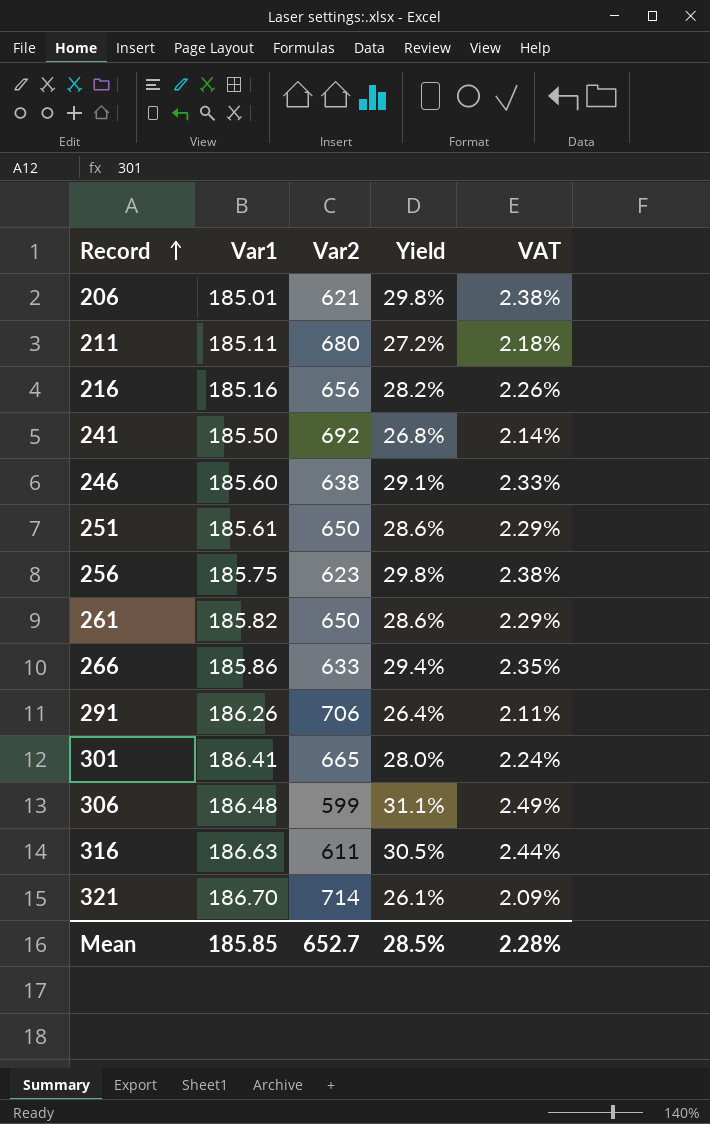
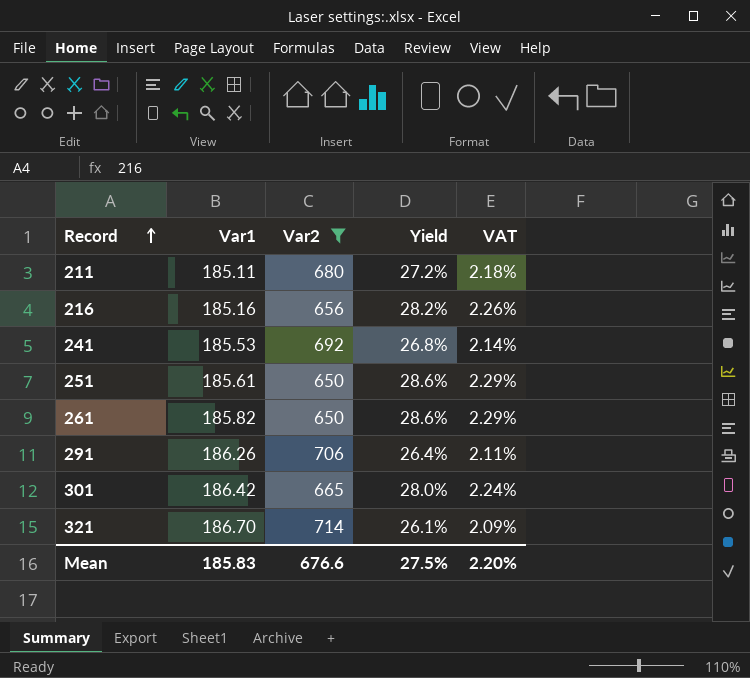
filter: none -> Var2 >= 650
241 | Var1: 185.50 -> 185.53
301 | Var1: 186.41 -> 186.42
Mean | Var1: 185.85 -> 185.83
Mean | Var2: 652.7 -> 676.6
Mean | Yield: 28.5% -> 27.5%
Mean | VAT: 2.28% -> 2.20%

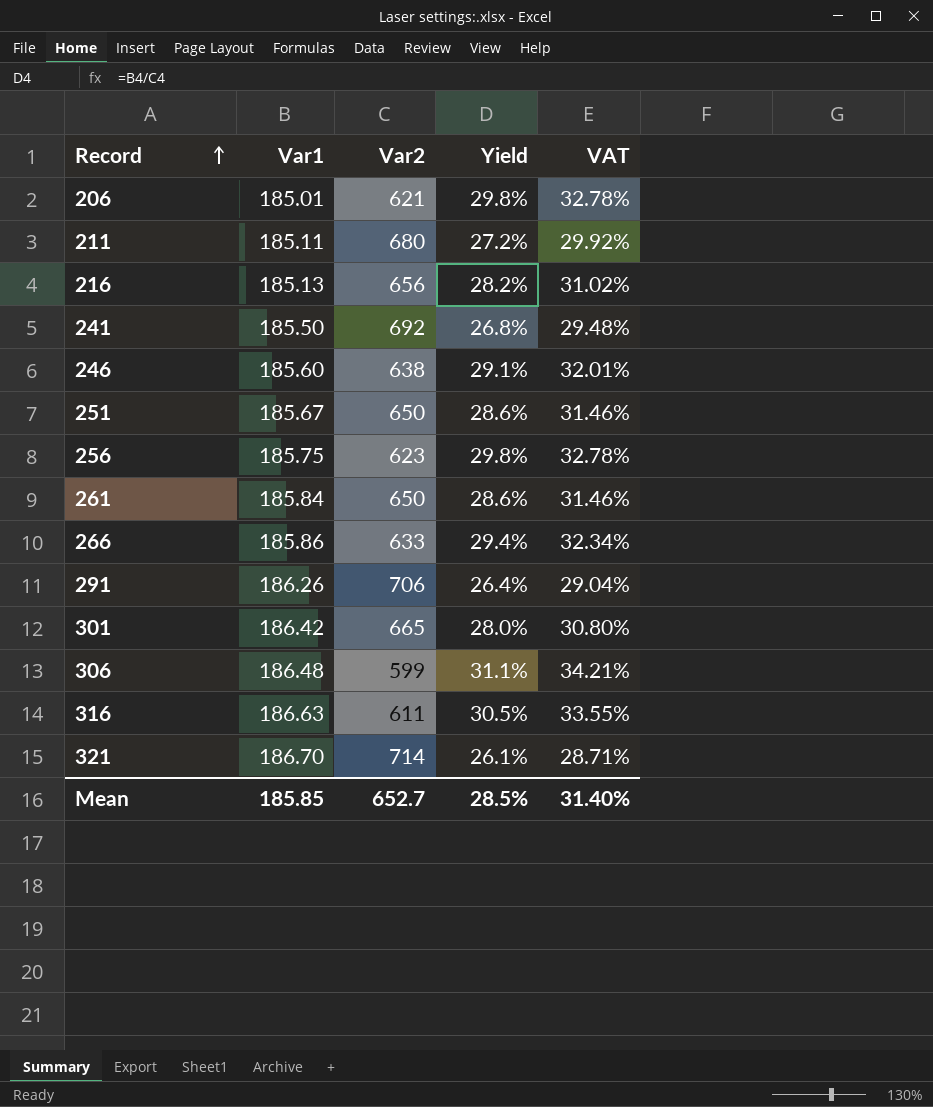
filter: Var2 >= 650 -> none
column VAT | formula: [Yield] * 0.08 -> [Yield] * 1.1
216 | Var1: 185.16 -> 185.13
241 | Var1: 185.53 -> 185.50
251 | Var1: 185.61 -> 185.67
261 | Var1: 185.82 -> 185.84
Mean | Var1: 185.83 -> 185.85
Mean | Var2: 676.6 -> 652.7
Mean | Yield: 27.5% -> 28.5%
Mean | VAT: 2.20% -> 31.40%

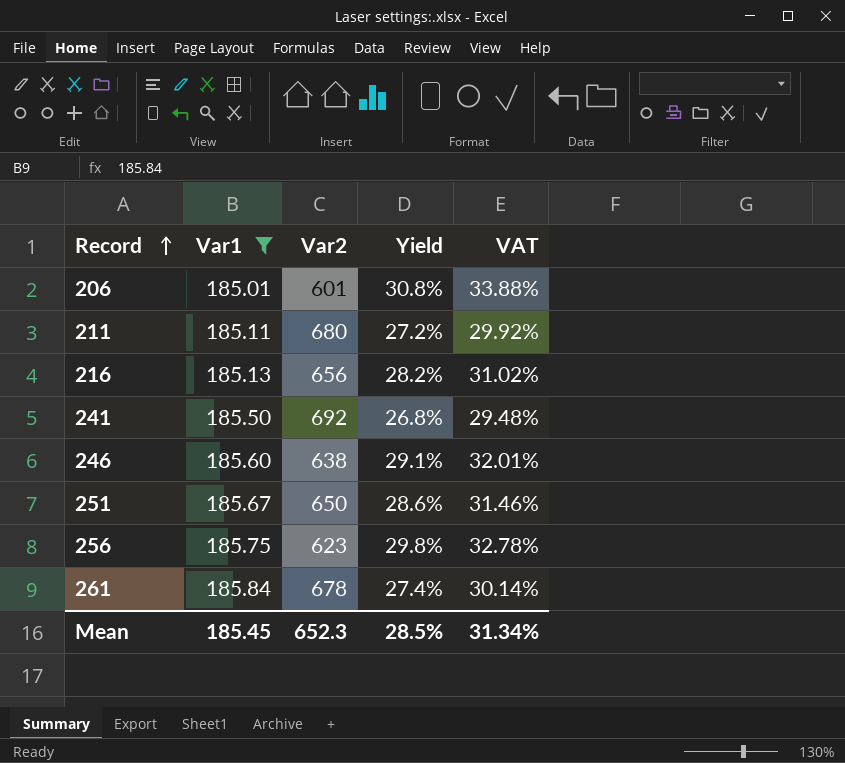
filter: none -> Var1 <= 185.84
206 | Var2: 621 -> 601
206 | Yield: 29.8% -> 30.8%
206 | VAT: 32.78% -> 33.88%
261 | Var2: 650 -> 678
261 | Yield: 28.6% -> 27.4%
261 | VAT: 31.46% -> 30.14%
Mean | Var1: 185.85 -> 185.45
Mean | Var2: 652.7 -> 652.3
Mean | VAT: 31.40% -> 31.34%

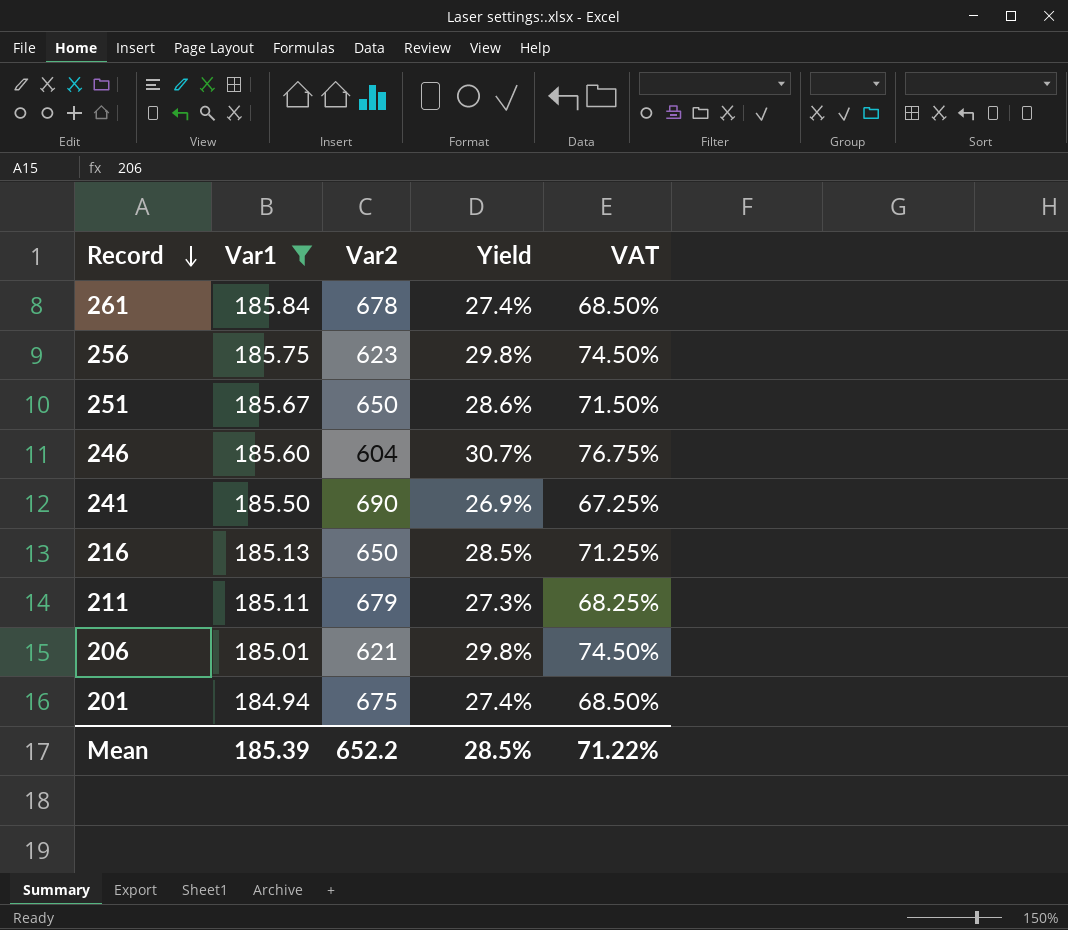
row order: Record ascending -> Record descending
column VAT | formula: [Yield] * 1.1 -> [Yield] * 2.5
246 | Var2: 638 -> 604
246 | Yield: 29.1% -> 30.7%
241 | Var2: 692 -> 690
241 | Yield: 26.8% -> 26.9%
216 | Var2: 656 -> 650
216 | Yield: 28.2% -> 28.5%
211 | Var2: 680 -> 679
211 | Yield: 27.2% -> 27.3%
206 | Var2: 601 -> 621
206 | Yield: 30.8% -> 29.8%
row 201: none -> 184.94 | 675 | 27.4% | 68.50%
Mean | Var1: 185.45 -> 185.39
Mean | Var2: 652.3 -> 652.2
Mean | VAT: 31.34% -> 71.22%

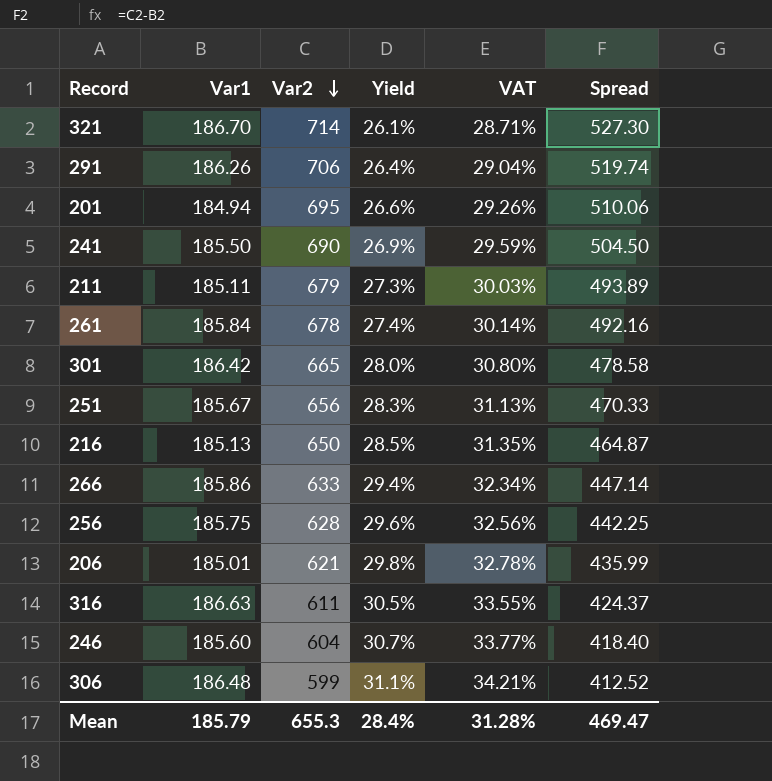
filter: Var1 <= 185.84 -> none
row order: Record descending -> Var2 descending
column VAT | formula: [Yield] * 2.5 -> [Yield] * 1.1
column Spread | formula: none -> [Var2] - [Var1]
201 | Var2: 675 -> 695
201 | Yield: 27.4% -> 26.6%
251 | Var2: 650 -> 656
251 | Yield: 28.6% -> 28.3%
256 | Var2: 623 -> 628
256 | Yield: 29.8% -> 29.6%
Mean | Var1: 185.39 -> 185.79
Mean | Var2: 652.2 -> 655.3
Mean | Yield: 28.5% -> 28.4%
Mean | VAT: 71.22% -> 31.28%

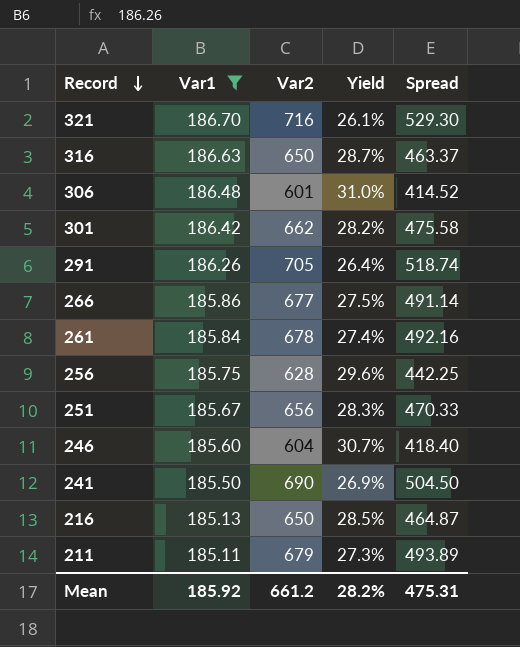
filter: none -> Var1 >= 185.11
row order: Var2 descending -> Record descending
column VAT | formula: [Yield] * 1.1 -> none
321 | Var2: 714 -> 716
321 | Spread: 527.30 -> 529.30
316 | Var2: 611 -> 650
316 | Yield: 30.5% -> 28.7%
316 | Spread: 424.37 -> 463.37
306 | Var2: 599 -> 601
306 | Yield: 31.1% -> 31.0%
306 | Spread: 412.52 -> 414.52
301 | Var2: 665 -> 662
301 | Yield: 28.0% -> 28.2%
301 | Spread: 478.58 -> 475.58
291 | Var2: 706 -> 705
291 | Spread: 519.74 -> 518.74
266 | Var2: 633 -> 677
266 | Yield: 29.4% -> 27.5%
266 | Spread: 447.14 -> 491.14
Mean | Var1: 185.79 -> 185.92
Mean | Var2: 655.3 -> 661.2
Mean | Yield: 28.4% -> 28.2%
Mean | Spread: 469.47 -> 475.31

